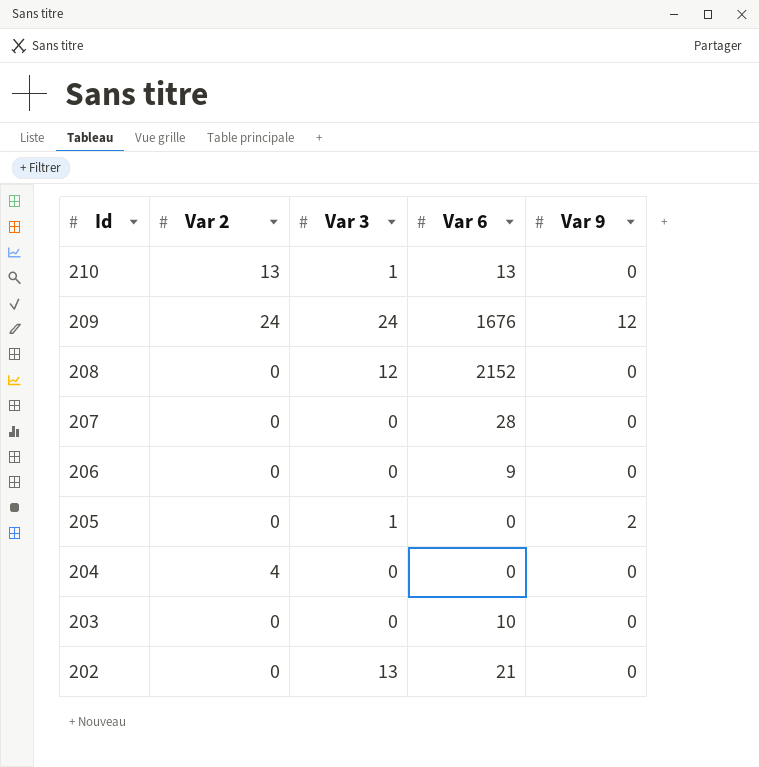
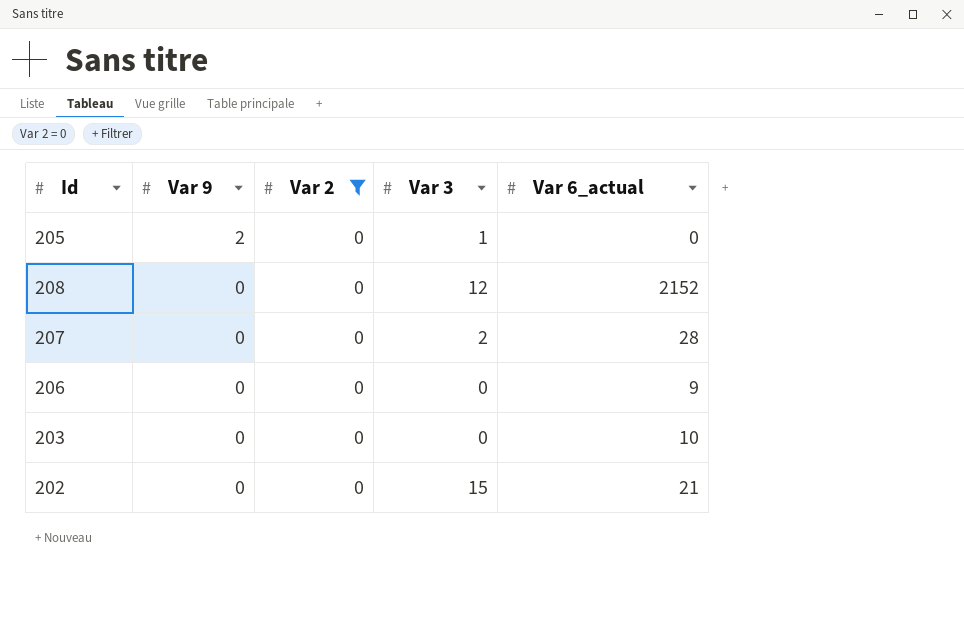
filter: none -> Var 2 = 0
row order: Id descending -> Var 9 descending
column Var 9 | position: 5 -> 2
column name: Var 6 -> Var 6_actual
207 | Var 3: 0 -> 2
202 | Var 3: 13 -> 15

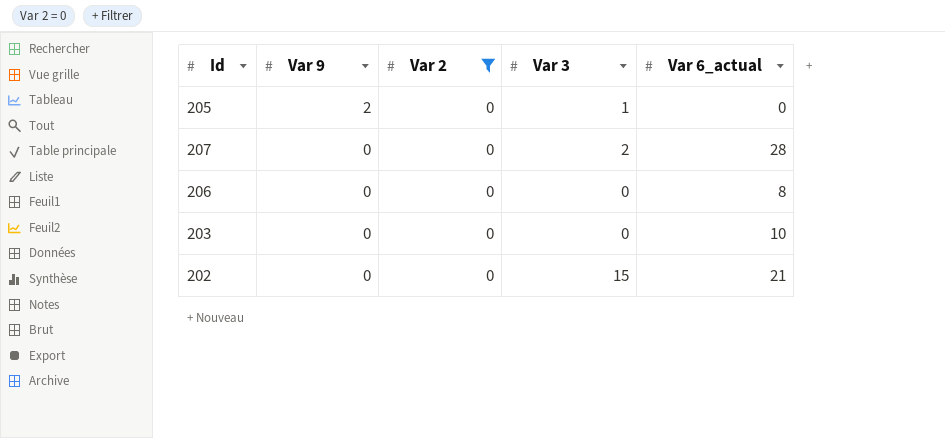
row 208: 0 | 0 | 12 | 2152 -> none
206 | Var 6_actual: 9 -> 8

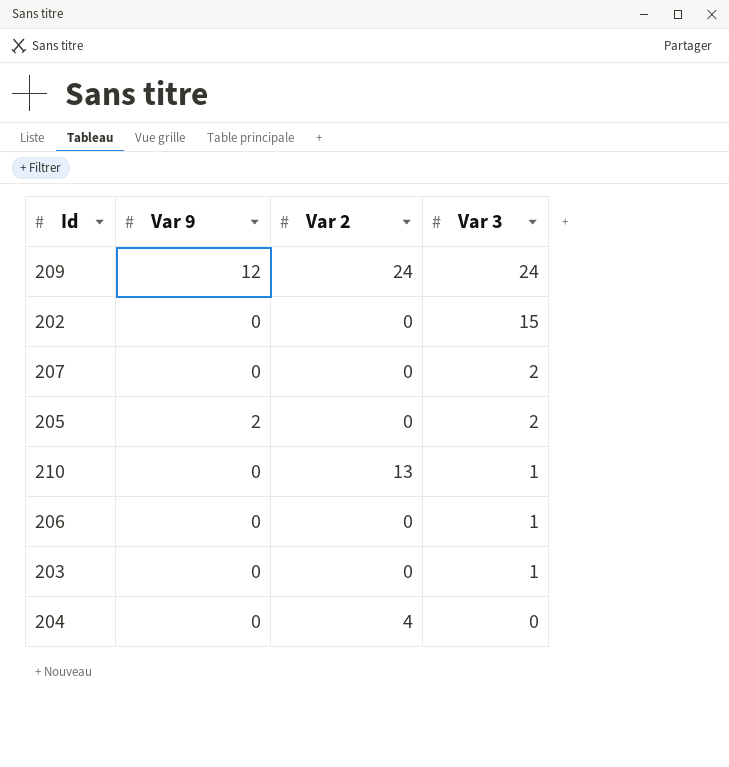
filter: Var 2 = 0 -> none
row order: Var 9 descending -> Var 3 descending
column Var 6_actual | position: 5 -> none
205 | Var 3: 1 -> 2
206 | Var 3: 0 -> 1
203 | Var 3: 0 -> 1

